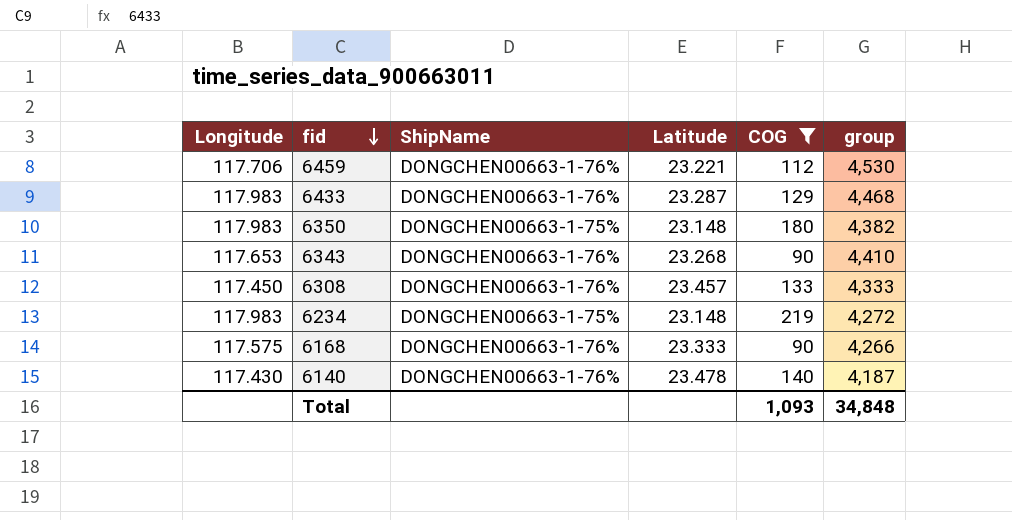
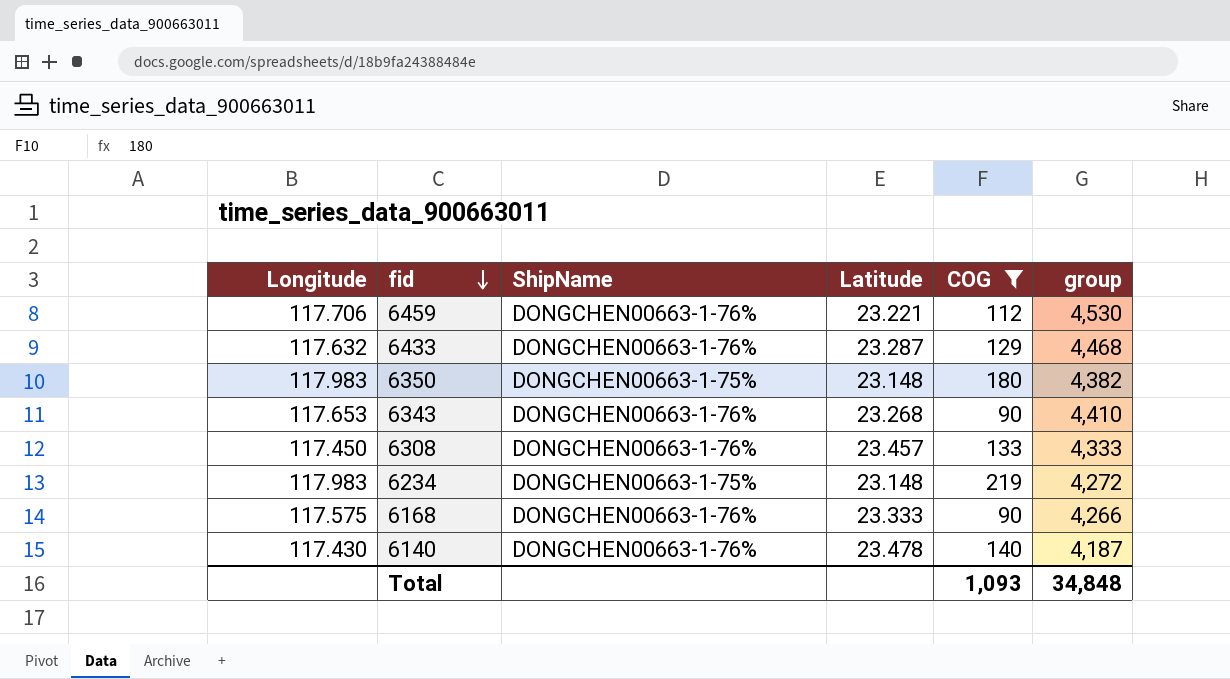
6433 | Longitude: 117.983 -> 117.632

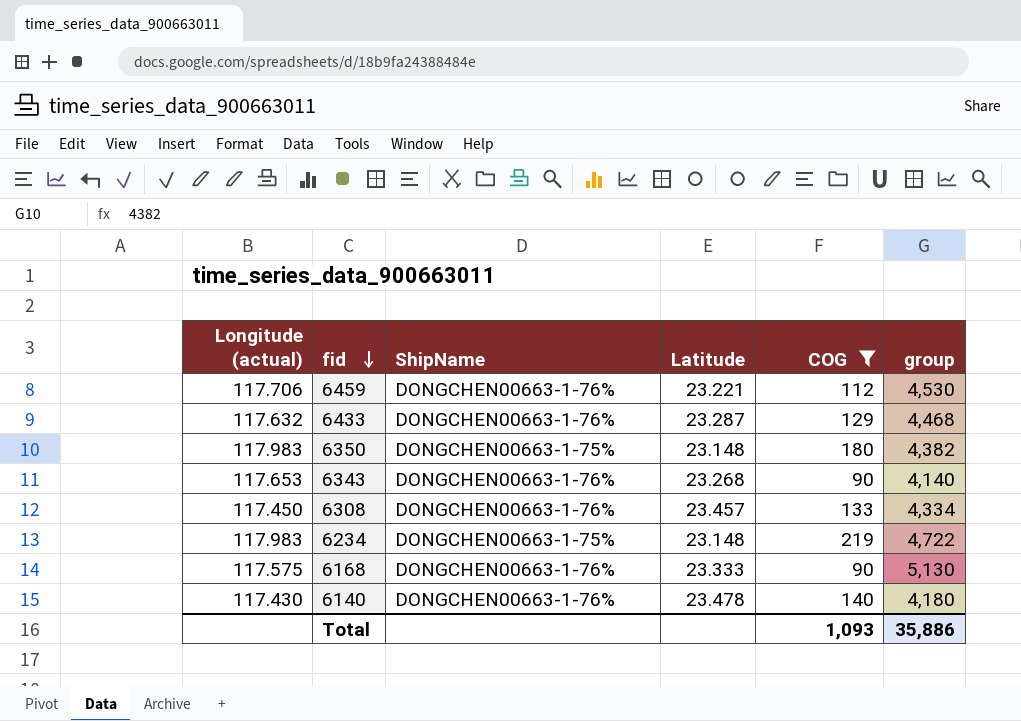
column name: Longitude -> Longitude (actual)
6343 | group: 4,410 -> 4,140
6308 | group: 4,333 -> 4,334
6234 | group: 4,272 -> 4,722
6168 | group: 4,266 -> 5,130
6140 | group: 4,187 -> 4,180
Total | group: 34,848 -> 35,886

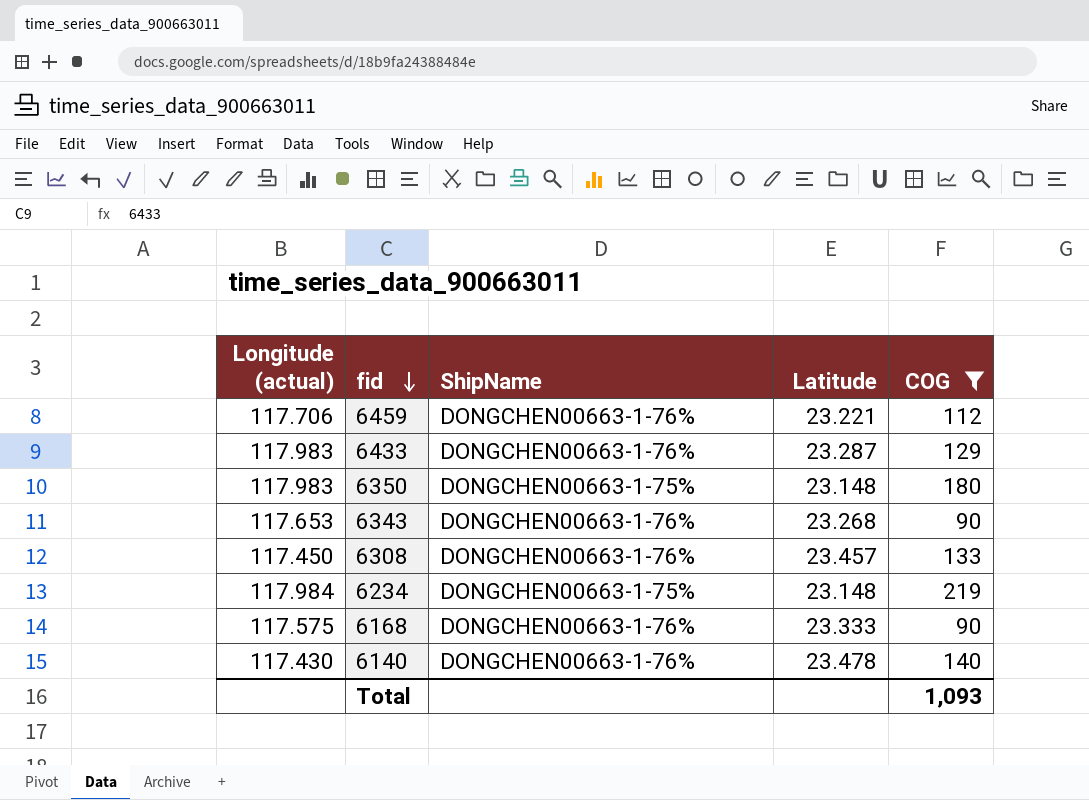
column group | position: 6 -> none
6433 | Longitude (actual): 117.632 -> 117.983
6234 | Longitude (actual): 117.983 -> 117.984

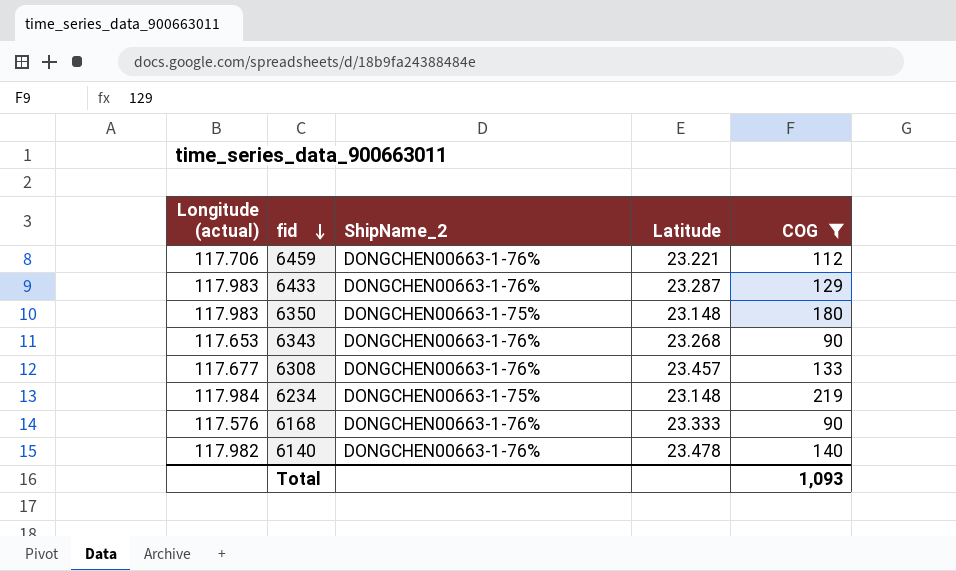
column name: ShipName -> ShipName_2
6308 | Longitude (actual): 117.450 -> 117.677
6168 | Longitude (actual): 117.575 -> 117.576
6140 | Longitude (actual): 117.430 -> 117.982

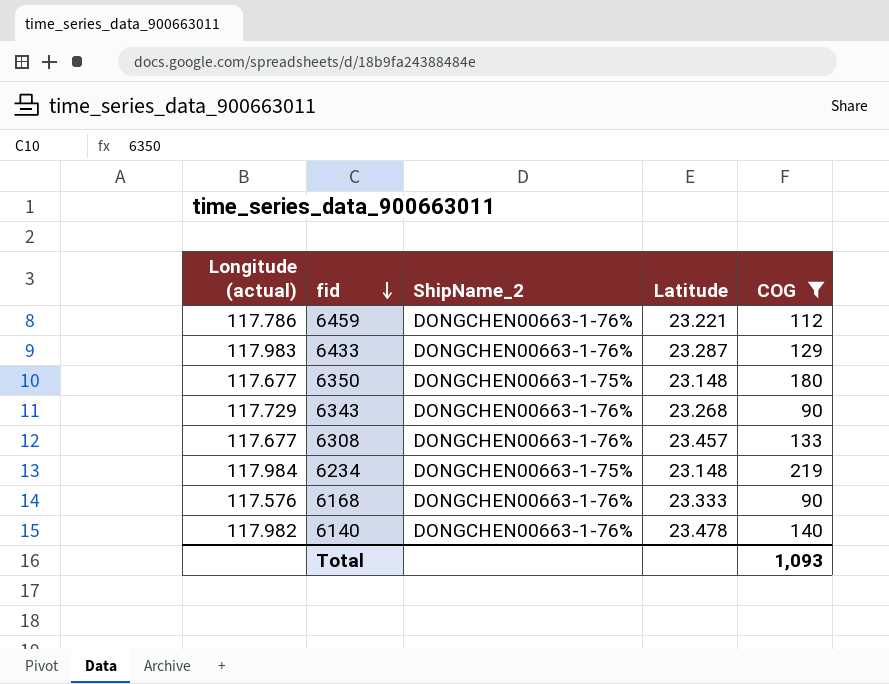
6459 | Longitude (actual): 117.706 -> 117.786
6350 | Longitude (actual): 117.983 -> 117.677
6343 | Longitude (actual): 117.653 -> 117.729

